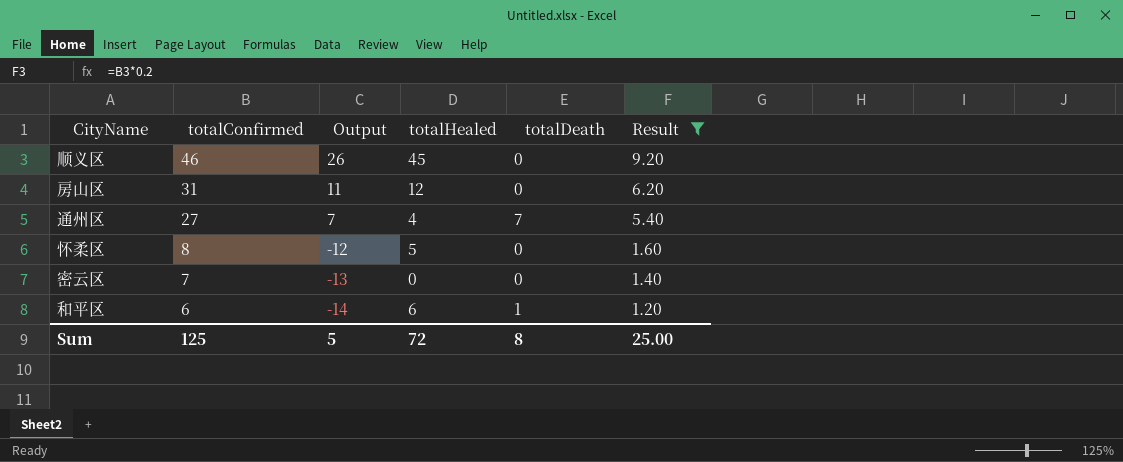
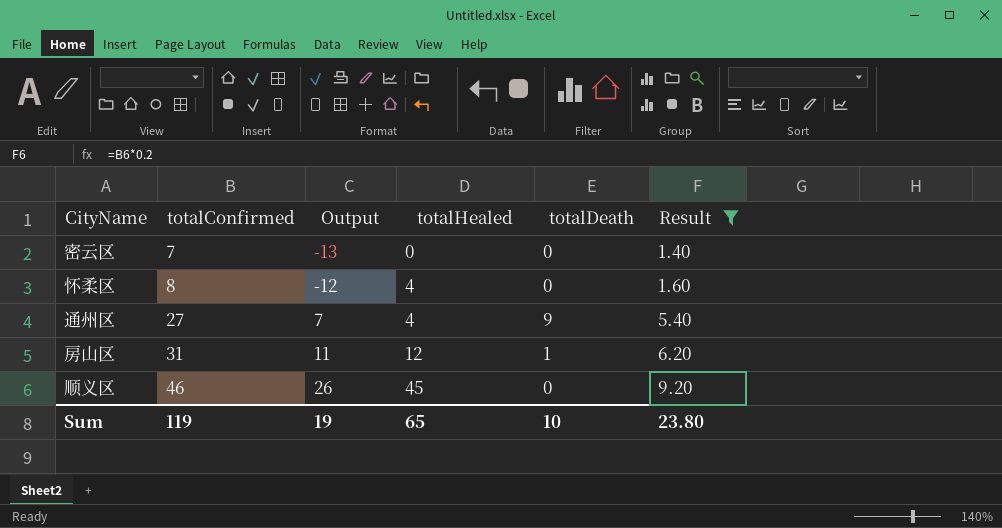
row order: totalConfirmed descending -> totalConfirmed ascending
row 和平区: 6 | -14 | 6 | 1 | 1.20 -> none
怀柔区 | totalHealed: 5 -> 4
通州区 | totalDeath: 7 -> 9
房山区 | totalDeath: 0 -> 1
Sum | totalConfirmed: 125 -> 119
Sum | Output: 5 -> 19
Sum | totalHealed: 72 -> 65
Sum | totalDeath: 8 -> 10
Sum | Result: 25.00 -> 23.80

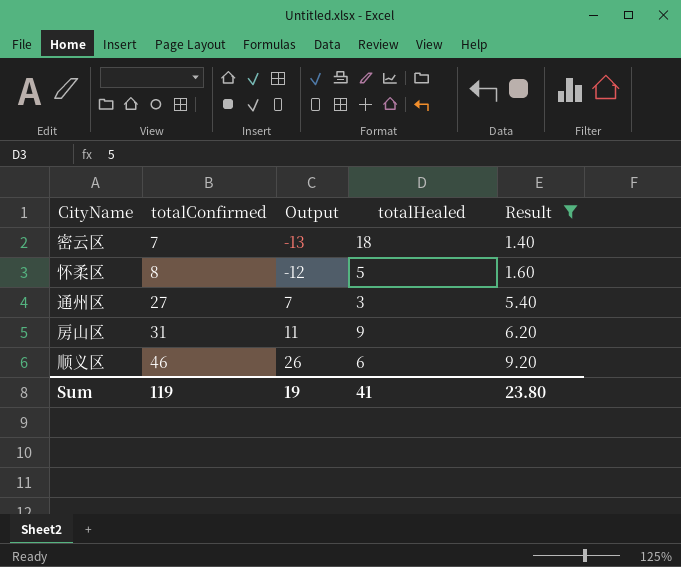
column totalDeath | position: 5 -> none
密云区 | totalHealed: 0 -> 18
怀柔区 | totalHealed: 4 -> 5
通州区 | totalHealed: 4 -> 3
房山区 | totalHealed: 12 -> 9
顺义区 | totalHealed: 45 -> 6
Sum | totalHealed: 65 -> 41

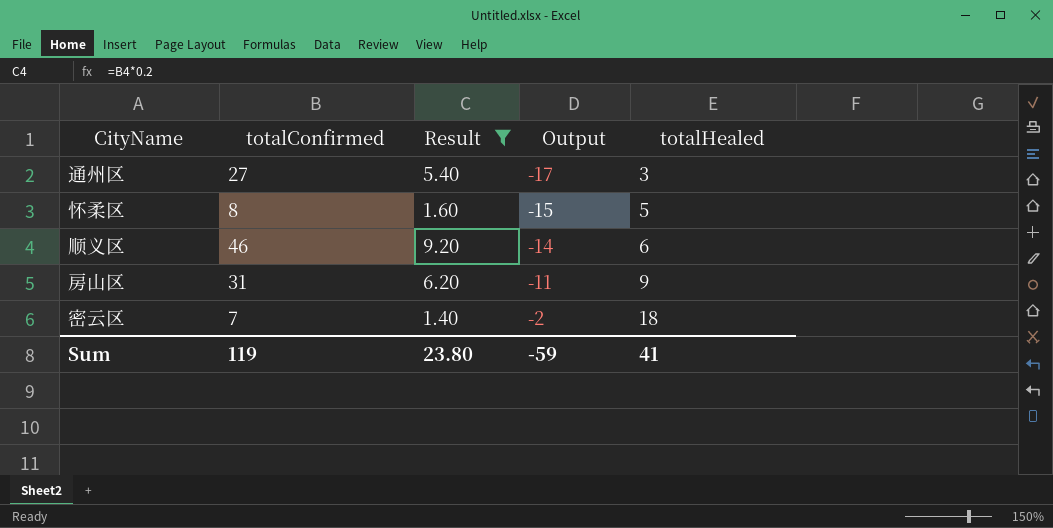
row order: totalConfirmed ascending -> Output ascending
column Result | position: 5 -> 3
column Output | formula: [totalConfirmed] - 20 -> [totalHealed] - 20
Sum | Output: 19 -> -59

